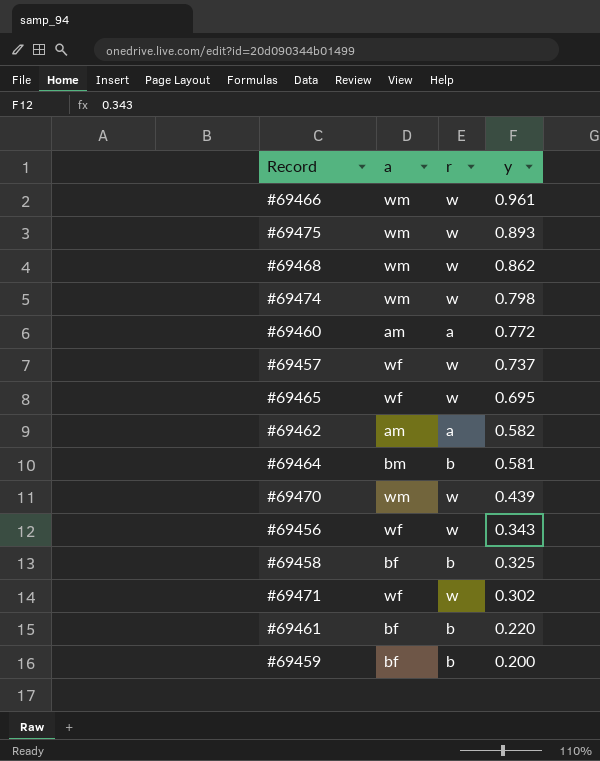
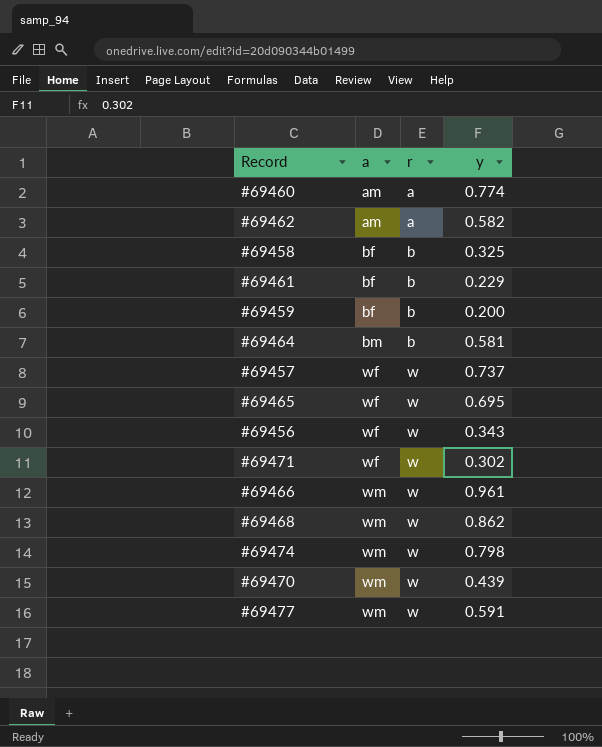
row order: y descending -> a ascending
row #69475: wm | w | 0.893 -> none
#69460 | y: 0.772 -> 0.774
#69461 | y: 0.220 -> 0.229
row #69477: none -> wm | w | 0.591

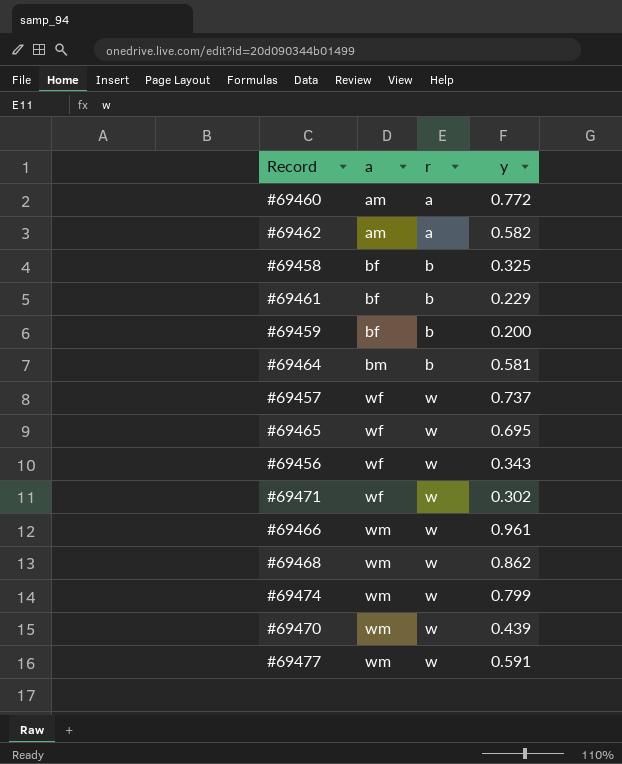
#69460 | y: 0.774 -> 0.772
#69474 | y: 0.798 -> 0.799

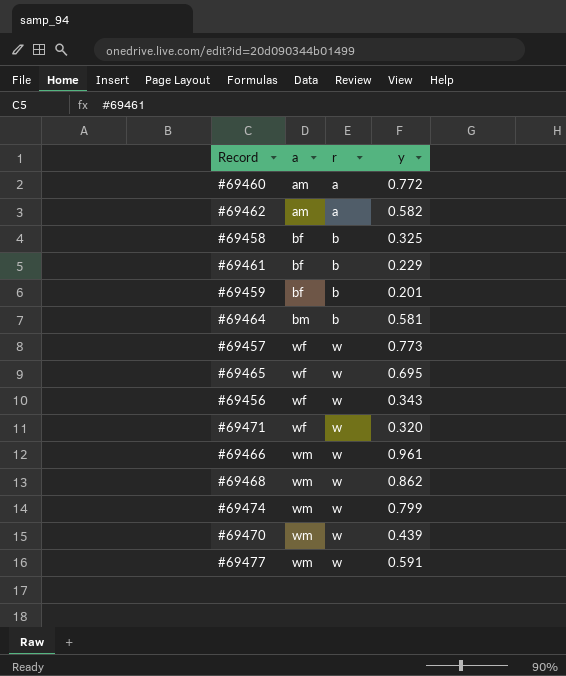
#69459 | y: 0.200 -> 0.201
#69457 | y: 0.737 -> 0.773
#69471 | y: 0.302 -> 0.320

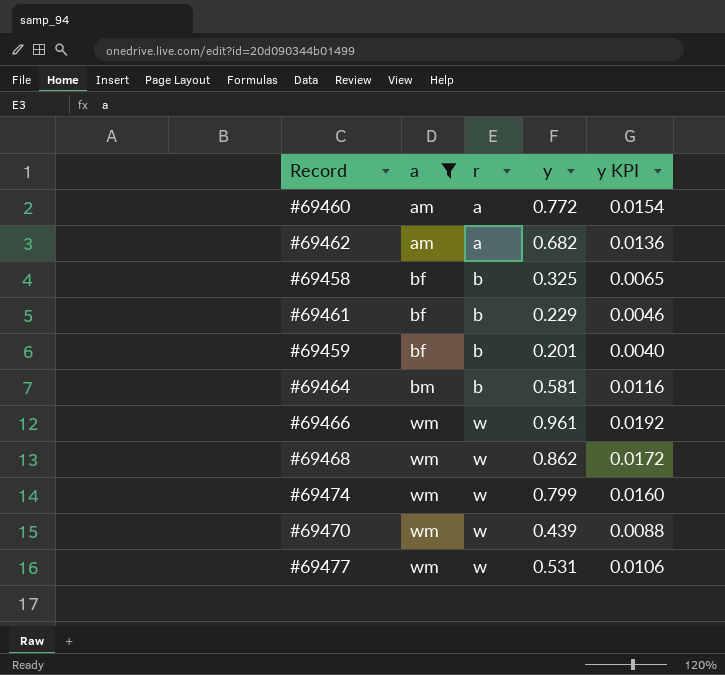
filter: none -> a != wf
column y KPI | formula: none -> [y] * 0.02
#69462 | y: 0.582 -> 0.682
#69477 | y: 0.591 -> 0.531

